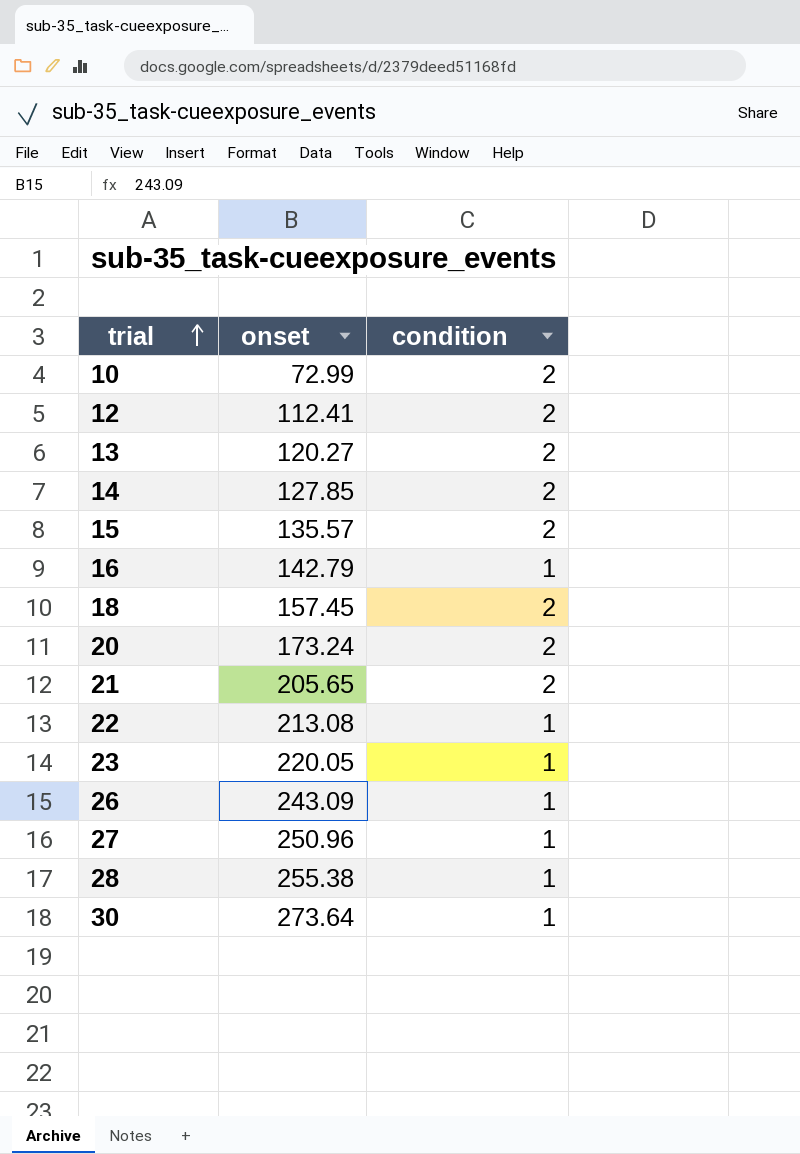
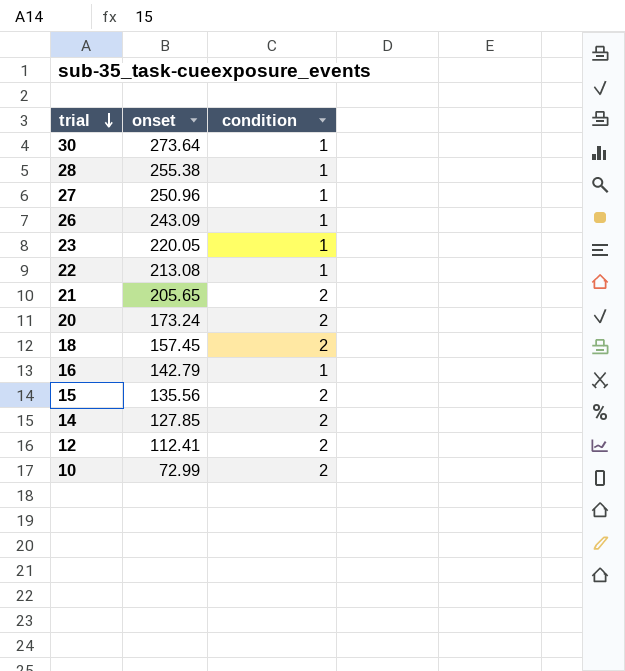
row order: trial ascending -> trial descending
row 13: 120.27 | 2 -> none
15 | onset: 135.57 -> 135.56

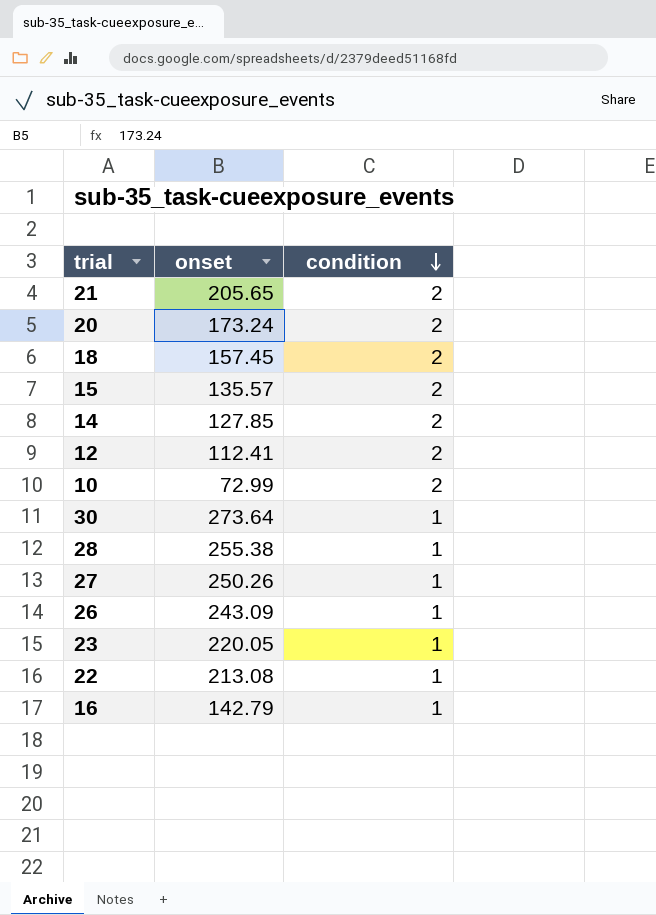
row order: trial descending -> condition descending
15 | onset: 135.56 -> 135.57
27 | onset: 250.96 -> 250.26

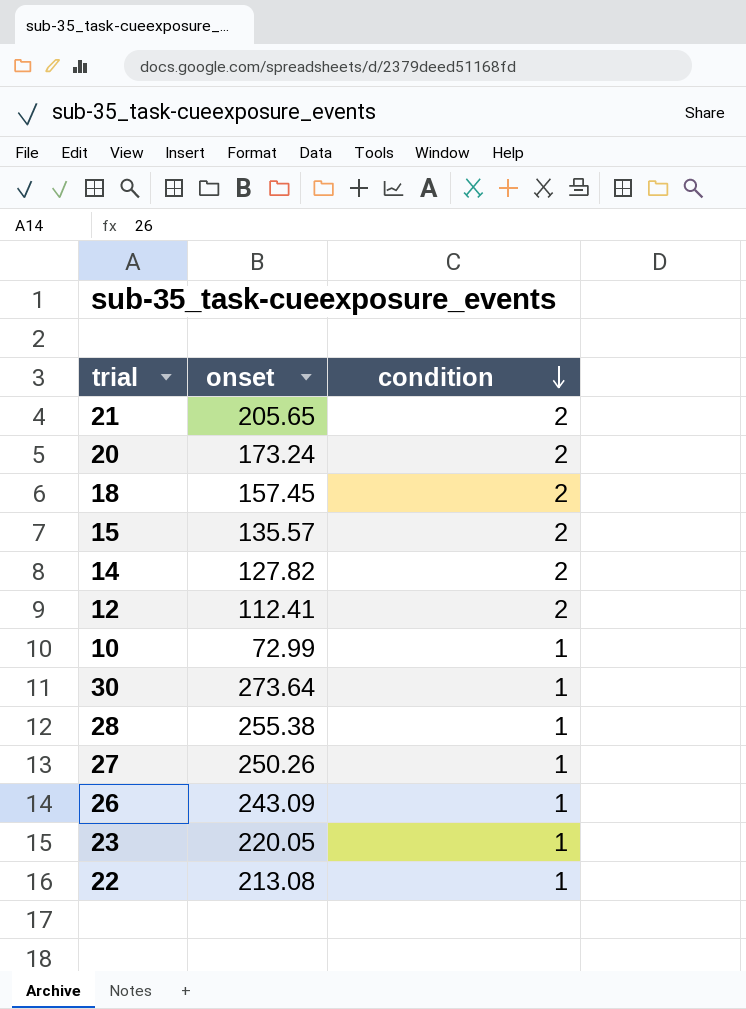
row 16: 142.79 | 1 -> none
14 | onset: 127.85 -> 127.82
10 | condition: 2 -> 1

